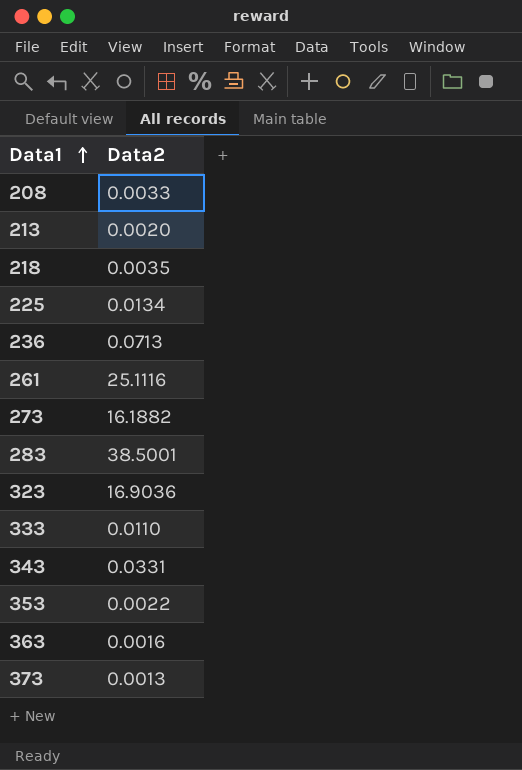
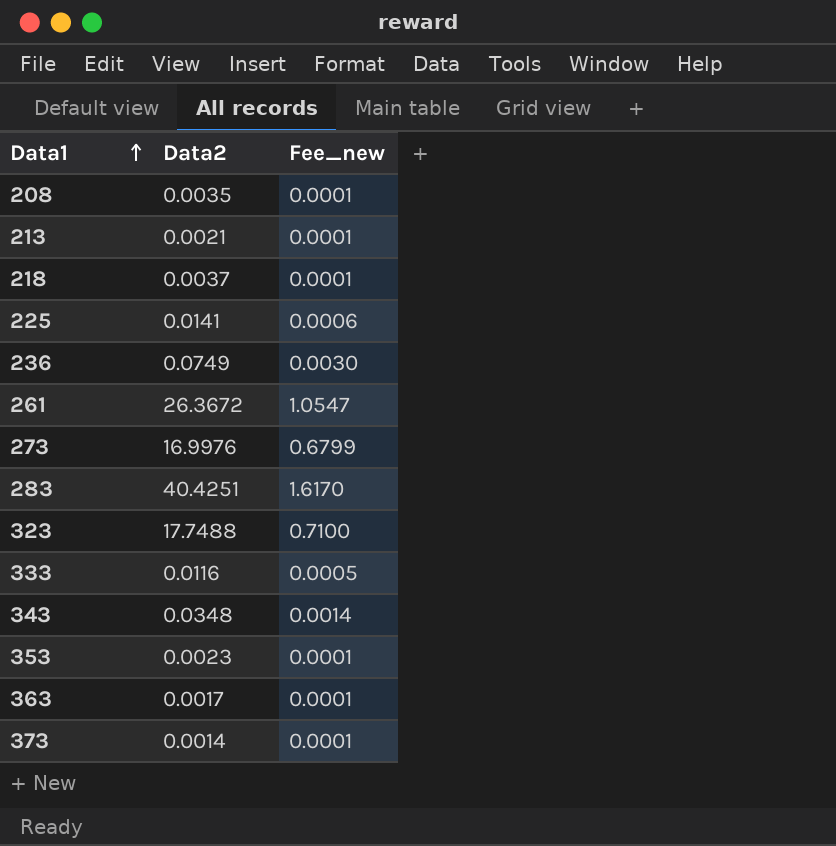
column Fee_new | formula: none -> [Data2] * 0.04
208 | Data2: 0.0033 -> 0.0035
213 | Data2: 0.0020 -> 0.0021
218 | Data2: 0.0035 -> 0.0037
225 | Data2: 0.0134 -> 0.0141
236 | Data2: 0.0713 -> 0.0749
261 | Data2: 25.1116 -> 26.3672
273 | Data2: 16.1882 -> 16.9976
283 | Data2: 38.5001 -> 40.4251
323 | Data2: 16.9036 -> 17.7488
333 | Data2: 0.0110 -> 0.0116
343 | Data2: 0.0331 -> 0.0348
353 | Data2: 0.0022 -> 0.0023
363 | Data2: 0.0016 -> 0.0017
373 | Data2: 0.0013 -> 0.0014

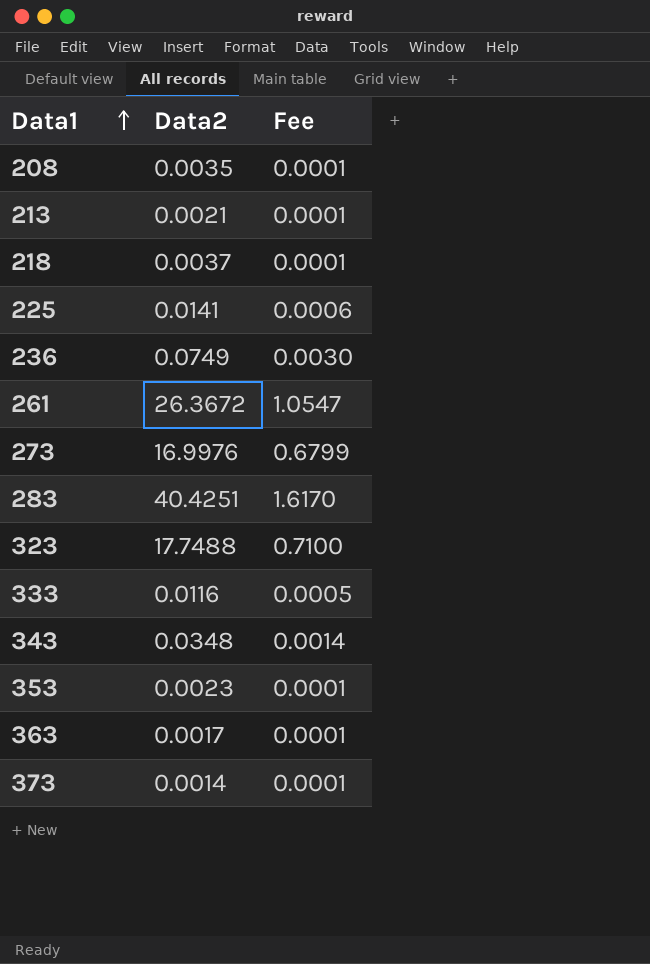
column name: Fee_new -> Fee

